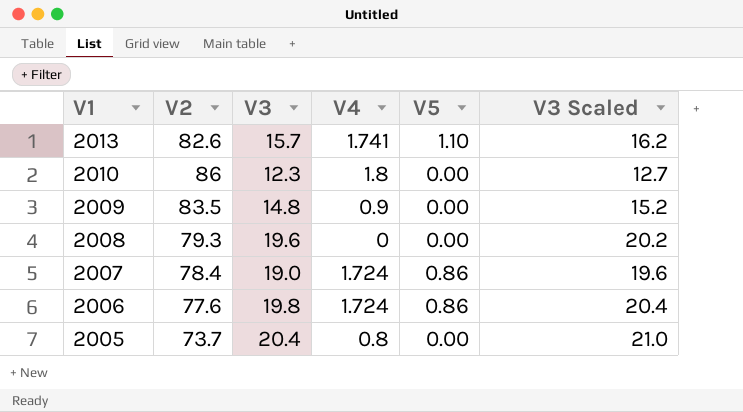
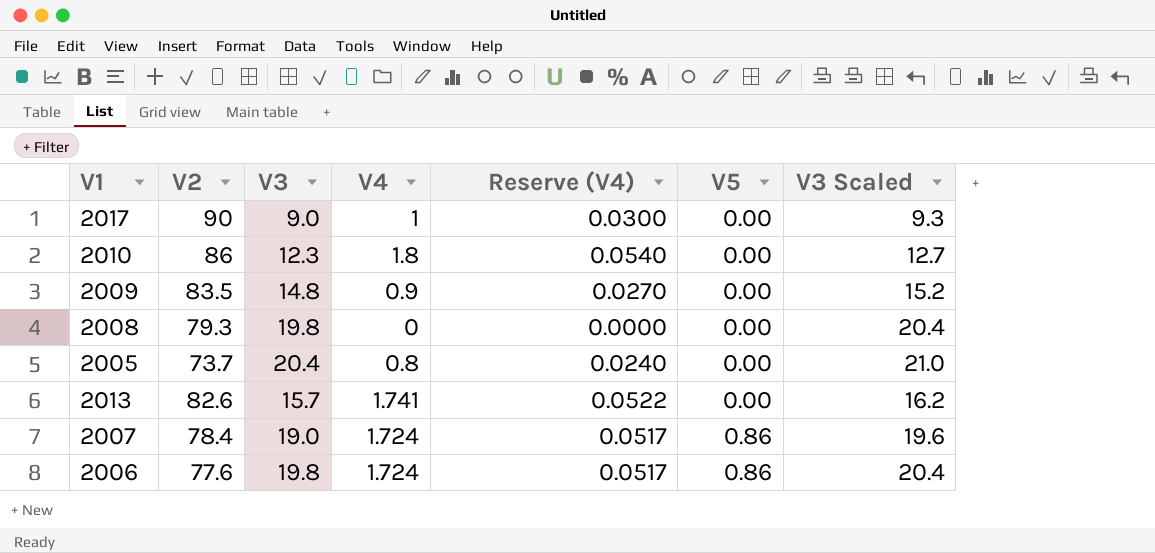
row order: V1 descending -> V5 ascending
column Reserve (V4) | formula: none -> [V4] * 0.03
row 2017: none -> 90 | 9.0 | 1 | 0.0300 | 0.00 | 9.3
2008 | V3: 19.6 -> 19.8
2008 | V3 Scaled: 20.2 -> 20.4
2013 | V5: 1.10 -> 0.00

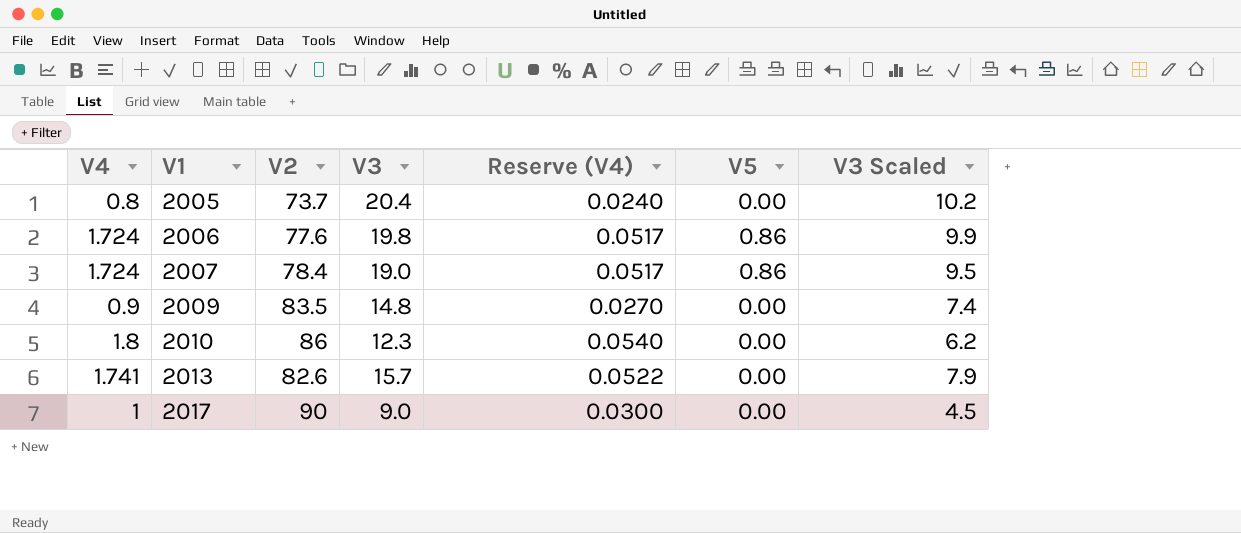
row order: V5 ascending -> V1 ascending
column V4 | position: 4 -> 1
column V3 Scaled | formula: [V3] * 1.03 -> [V3] * 0.5
row 2008: 79.3 | 19.8 | 0 | 0.0000 | 0.00 | 20.4 -> none

